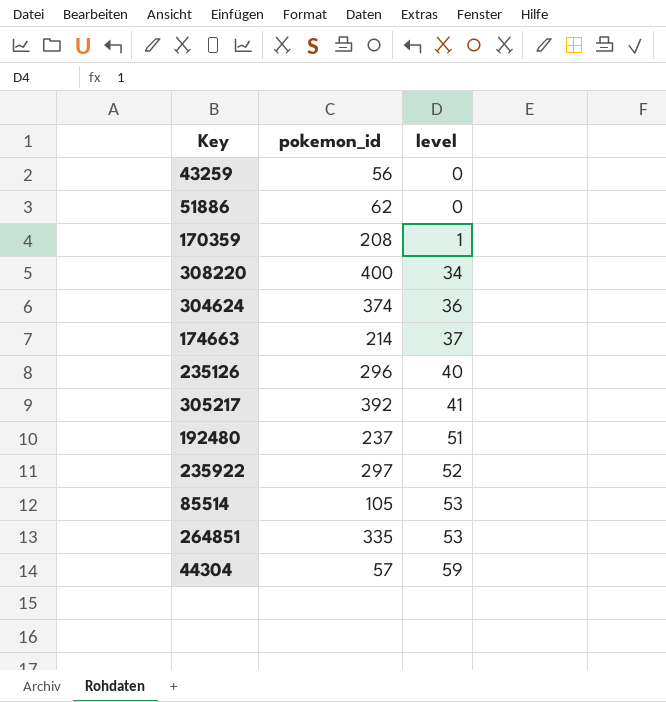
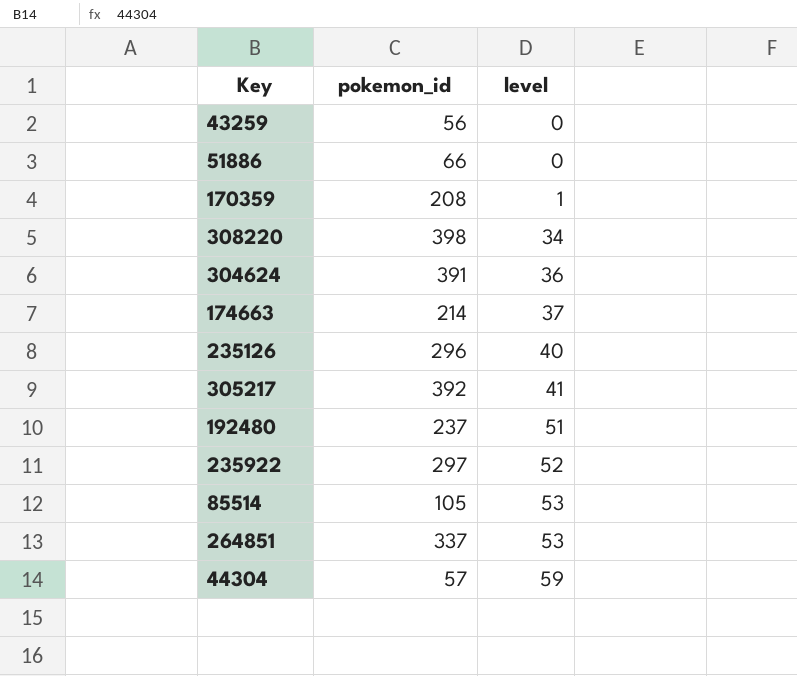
51886 | pokemon_id: 62 -> 66
308220 | pokemon_id: 400 -> 398
304624 | pokemon_id: 374 -> 391
264851 | pokemon_id: 335 -> 337

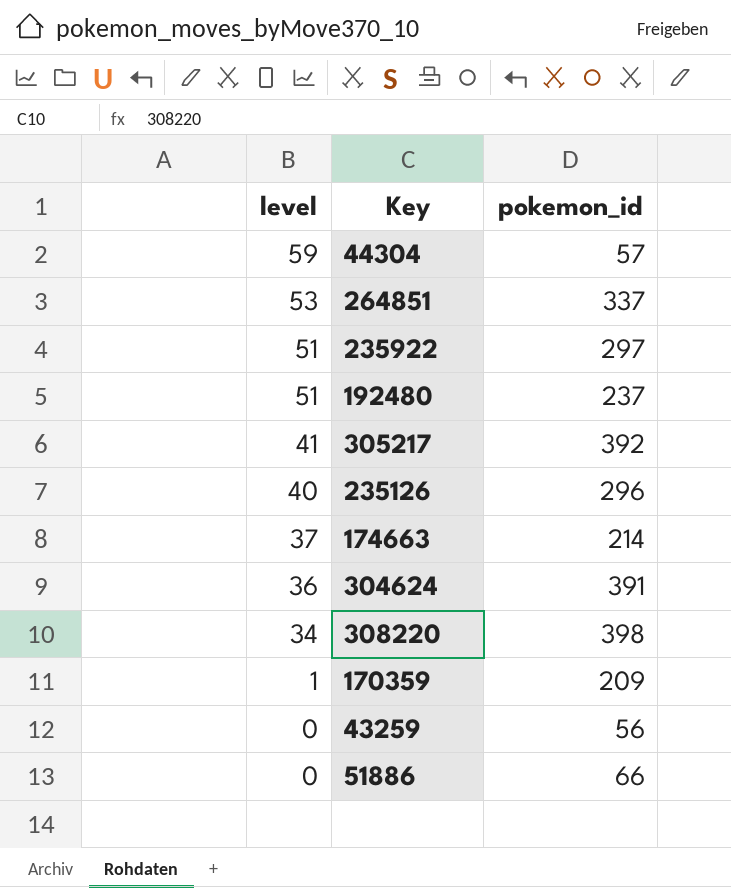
row order: level ascending -> level descending
column level | position: 3 -> 1
row 85514: 105 | 53 -> none
235922 | level: 52 -> 51
170359 | pokemon_id: 208 -> 209

